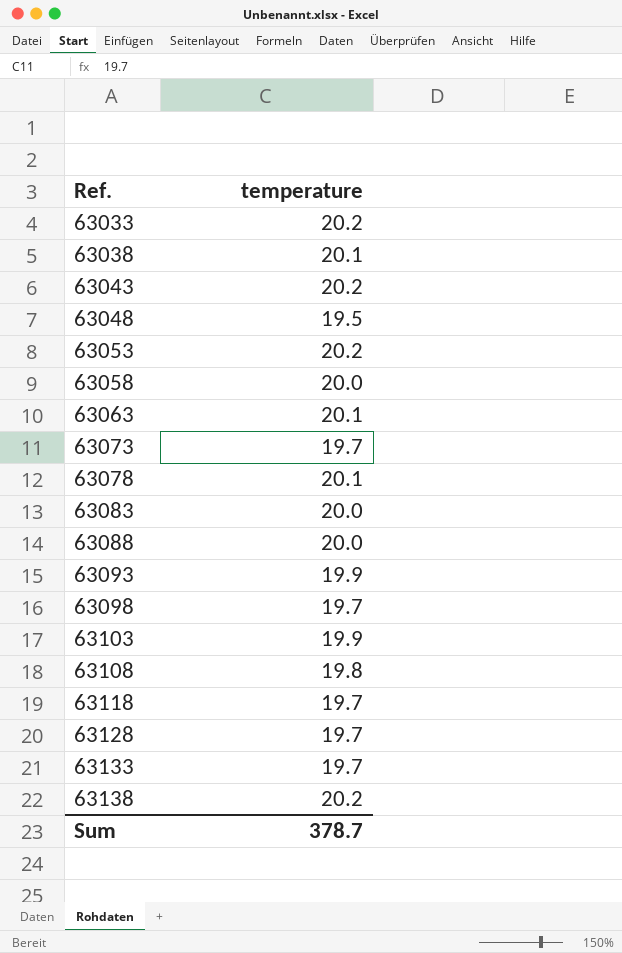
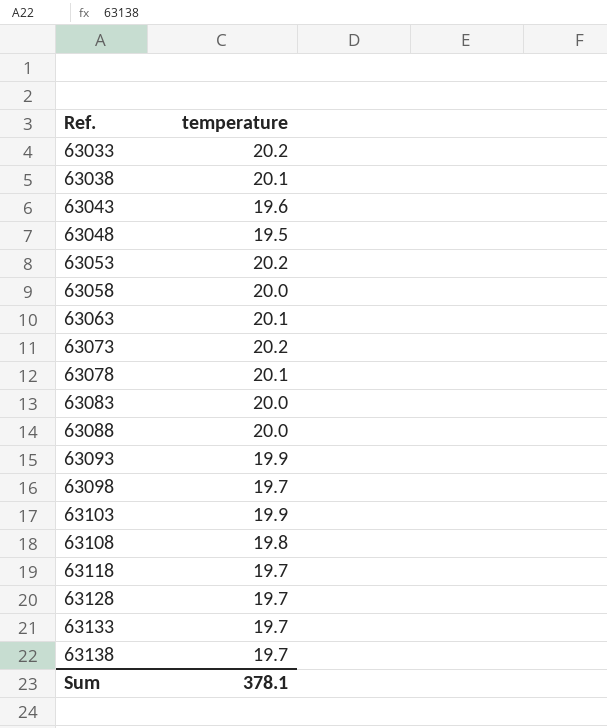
63043 | temperature: 20.2 -> 19.6
63073 | temperature: 19.7 -> 20.2
63138 | temperature: 20.2 -> 19.7
Sum | temperature: 378.7 -> 378.1

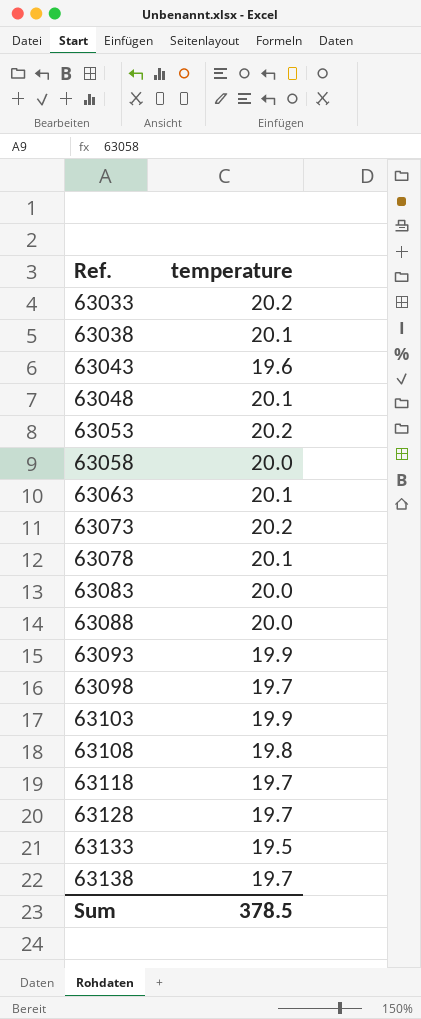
63048 | temperature: 19.5 -> 20.1
63133 | temperature: 19.7 -> 19.5
Sum | temperature: 378.1 -> 378.5

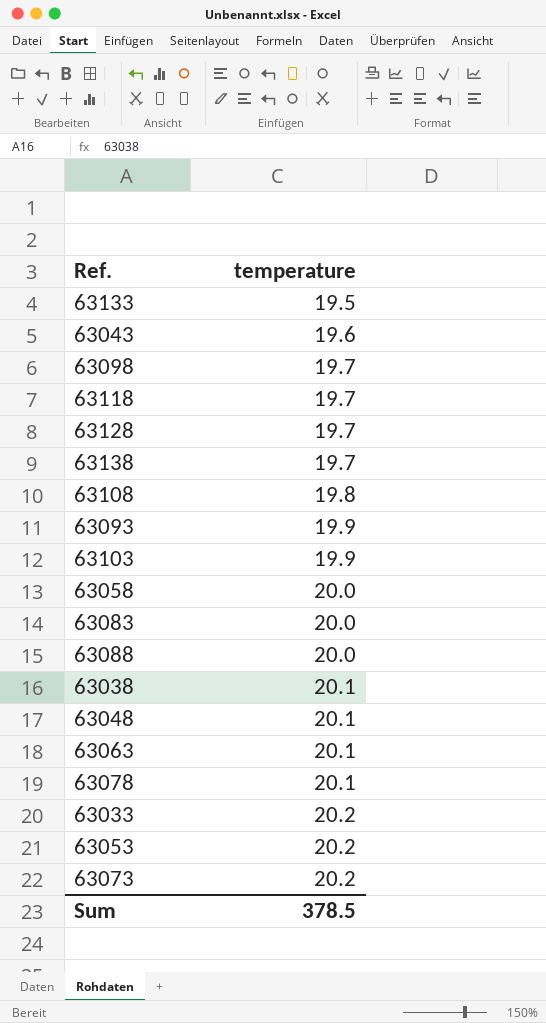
row order: Ref. ascending -> temperature ascending

